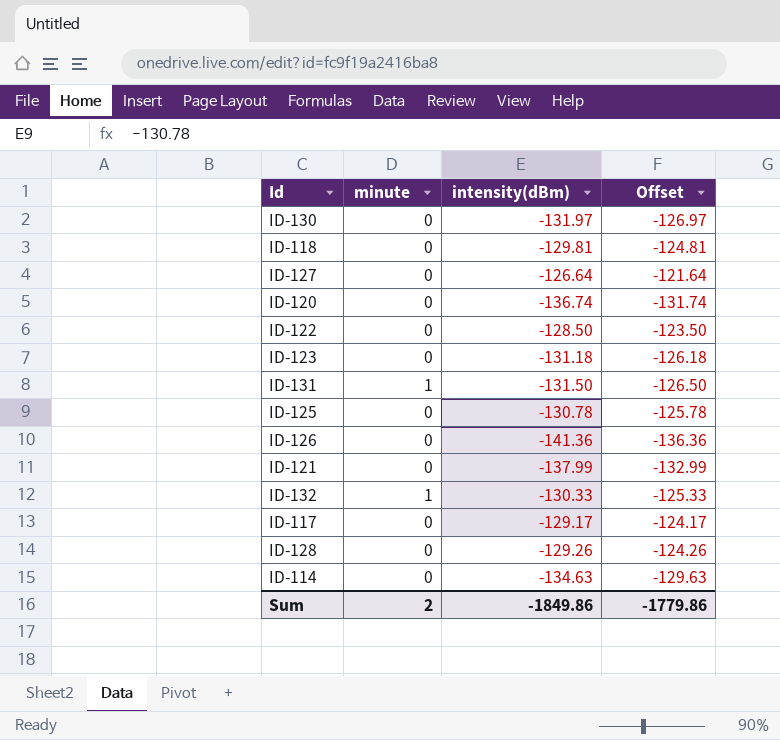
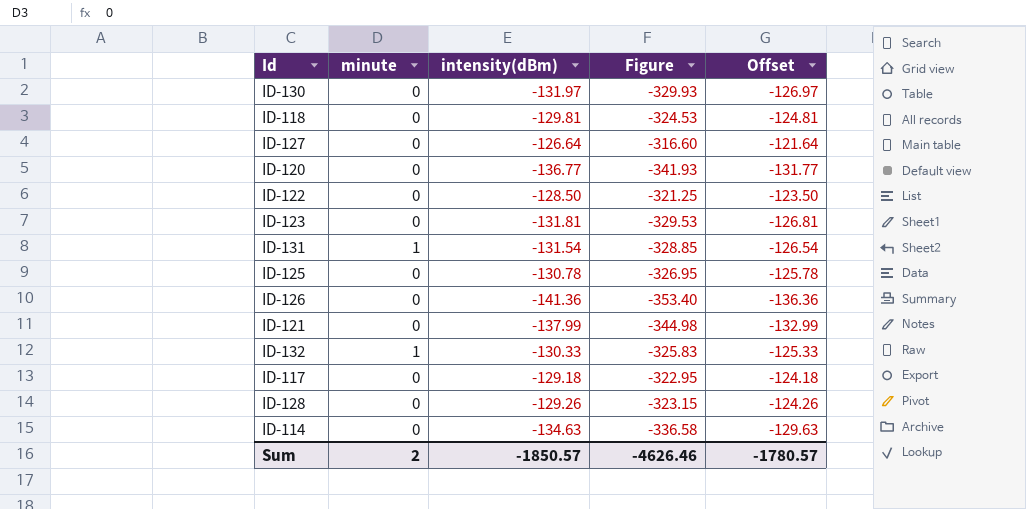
column Figure | formula: none -> [intensity(dBm)] * 2.5
ID-120 | intensity(dBm): -136.74 -> -136.77
ID-120 | Offset: -131.74 -> -131.77
ID-123 | intensity(dBm): -131.18 -> -131.81
ID-123 | Offset: -126.18 -> -126.81
ID-131 | intensity(dBm): -131.50 -> -131.54
ID-131 | Offset: -126.50 -> -126.54
ID-117 | intensity(dBm): -129.17 -> -129.18
ID-117 | Offset: -124.17 -> -124.18
Sum | intensity(dBm): -1849.86 -> -1850.57
Sum | Offset: -1779.86 -> -1780.57

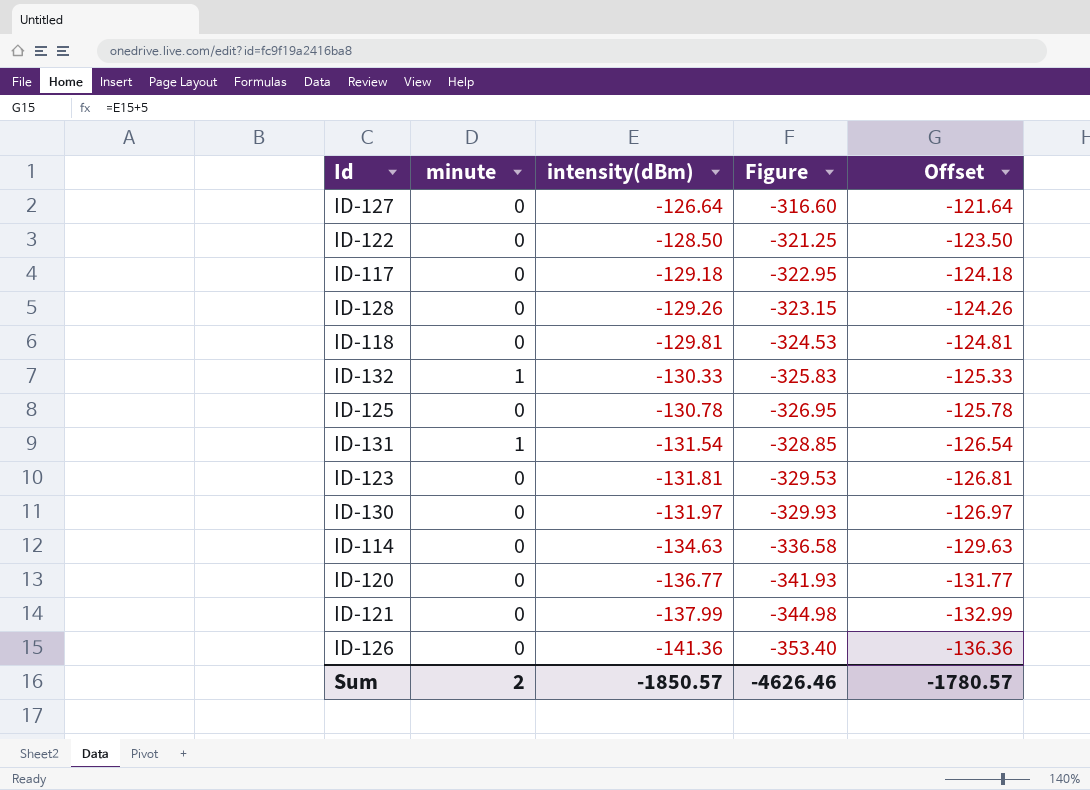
row order: none -> intensity(dBm) descending

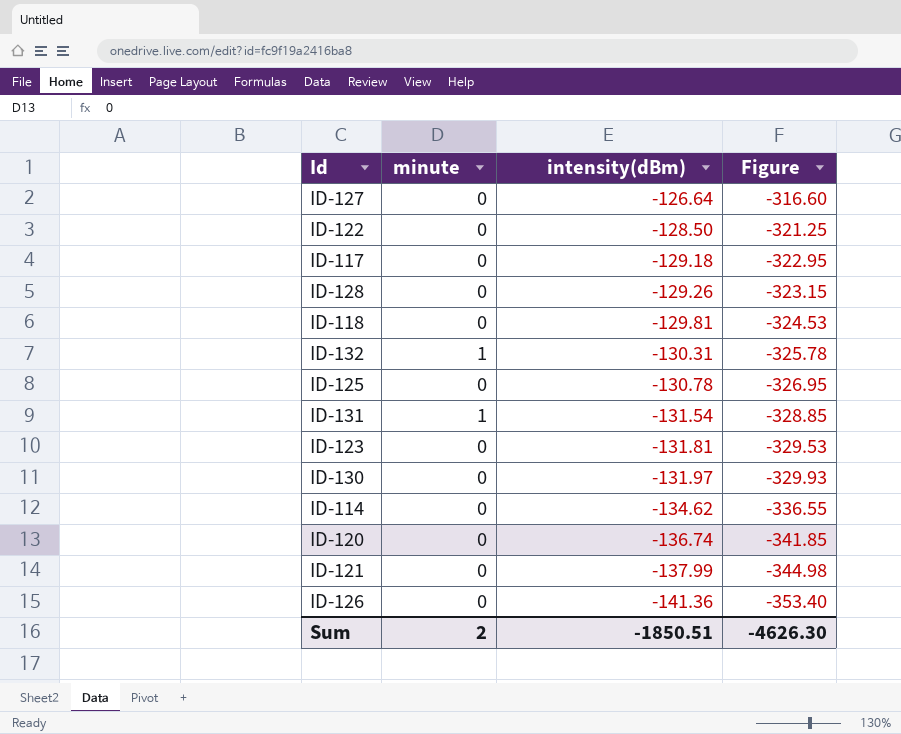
column Offset | formula: [intensity(dBm)] + 5 -> none
ID-132 | intensity(dBm): -130.33 -> -130.31
ID-132 | Figure: -325.83 -> -325.78
ID-114 | intensity(dBm): -134.63 -> -134.62
ID-114 | Figure: -336.58 -> -336.55
ID-120 | intensity(dBm): -136.77 -> -136.74
ID-120 | Figure: -341.93 -> -341.85
Sum | intensity(dBm): -1850.57 -> -1850.51
Sum | Figure: -4626.46 -> -4626.30

